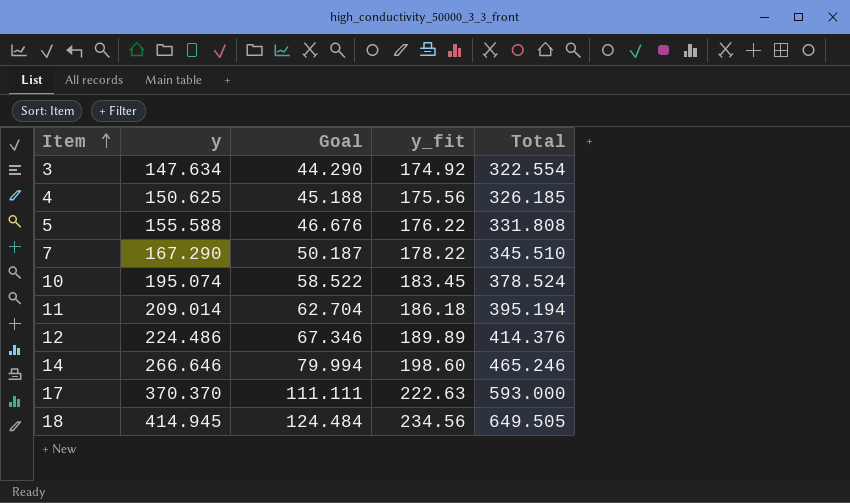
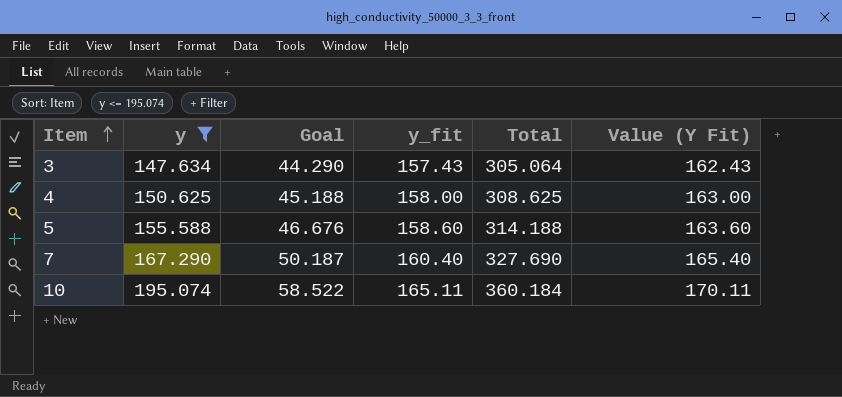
filter: none -> y <= 195.074
column Value (Y Fit) | formula: none -> [y_fit] + 5
3 | y_fit: 174.92 -> 157.43
3 | Total: 322.554 -> 305.064
4 | y_fit: 175.56 -> 158.00
4 | Total: 326.185 -> 308.625
5 | y_fit: 176.22 -> 158.60
5 | Total: 331.808 -> 314.188
7 | y_fit: 178.22 -> 160.40
7 | Total: 345.510 -> 327.690
10 | y_fit: 183.45 -> 165.11
10 | Total: 378.524 -> 360.184

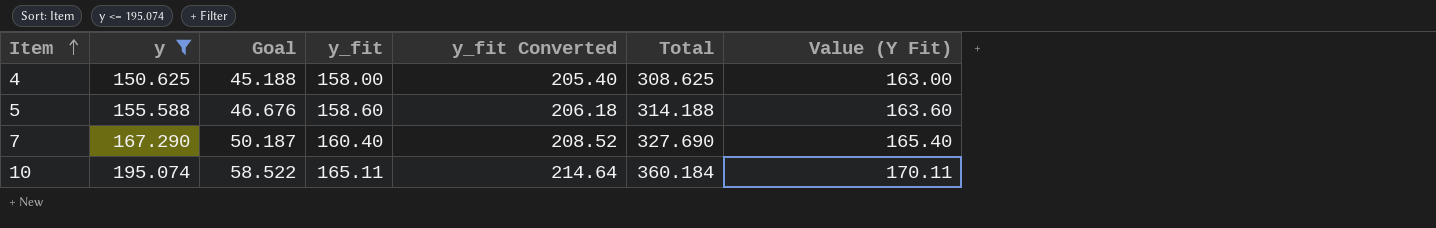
column y_fit Converted | formula: none -> [y_fit] * 1.3
row 3: 147.634 | 44.290 | 157.43 | 305.064 | 162.43 -> none

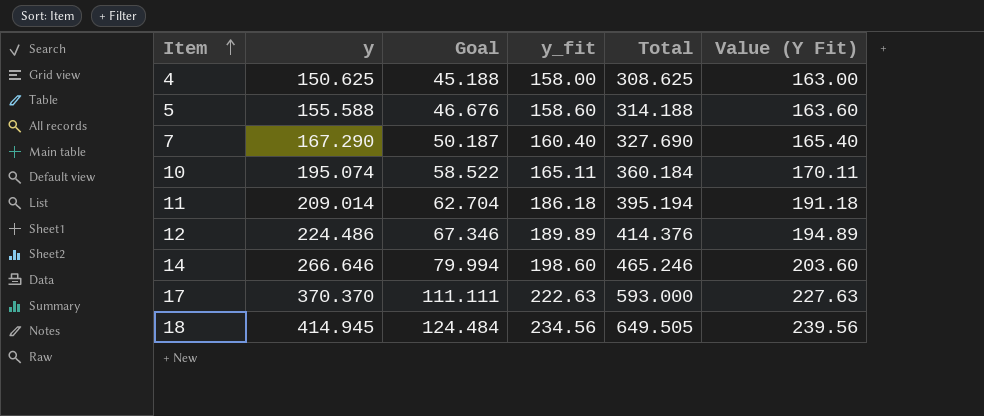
filter: y <= 195.074 -> none
column y_fit Converted | formula: [y_fit] * 1.3 -> none

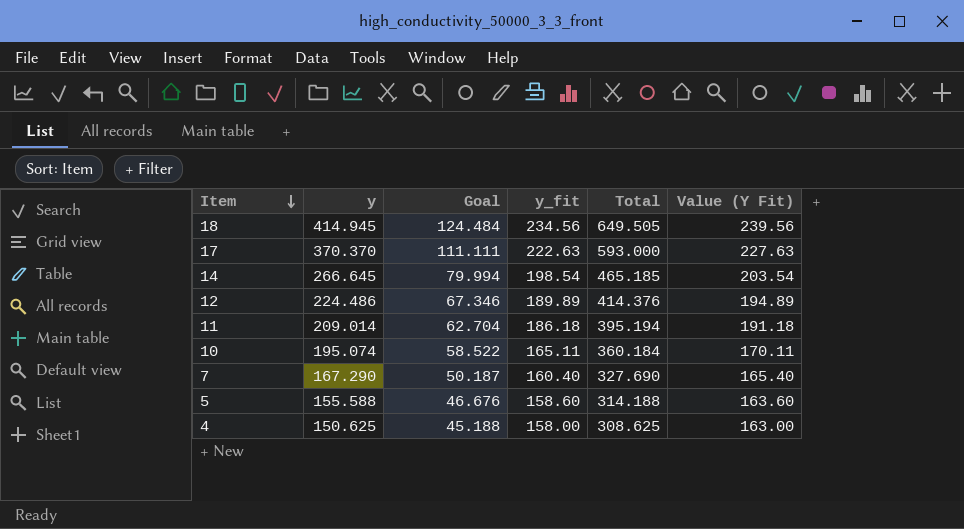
row order: Item ascending -> Item descending
14 | y: 266.646 -> 266.645
14 | y_fit: 198.60 -> 198.54
14 | Total: 465.246 -> 465.185
14 | Value (Y Fit): 203.60 -> 203.54

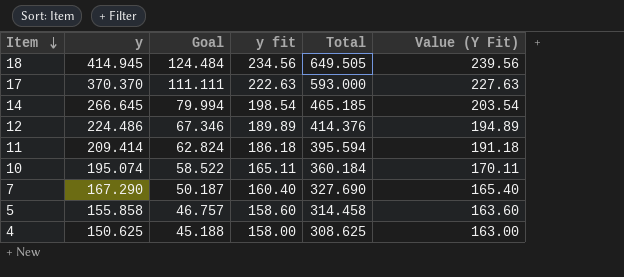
column name: y_fit -> y fit
11 | y: 209.014 -> 209.414
11 | Goal: 62.704 -> 62.824
11 | Total: 395.194 -> 395.594
5 | y: 155.588 -> 155.858
5 | Goal: 46.676 -> 46.757
5 | Total: 314.188 -> 314.458

